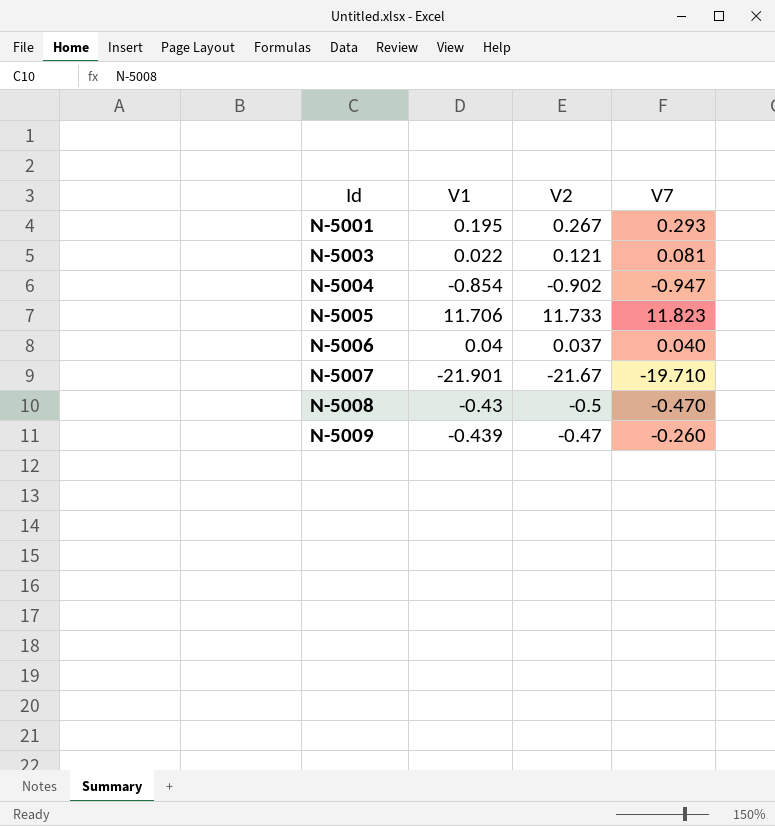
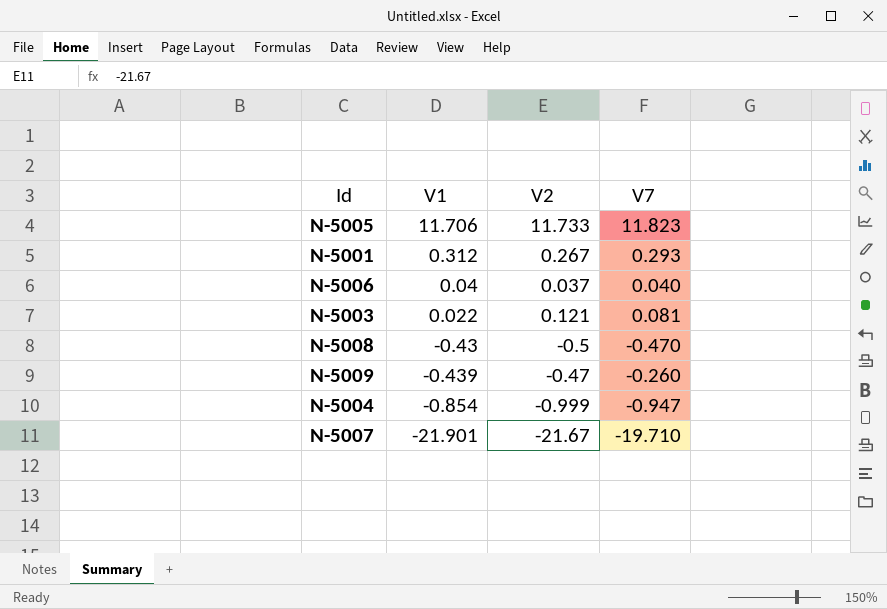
row order: Id ascending -> V1 descending
N-5001 | V1: 0.195 -> 0.312
N-5004 | V2: -0.902 -> -0.999

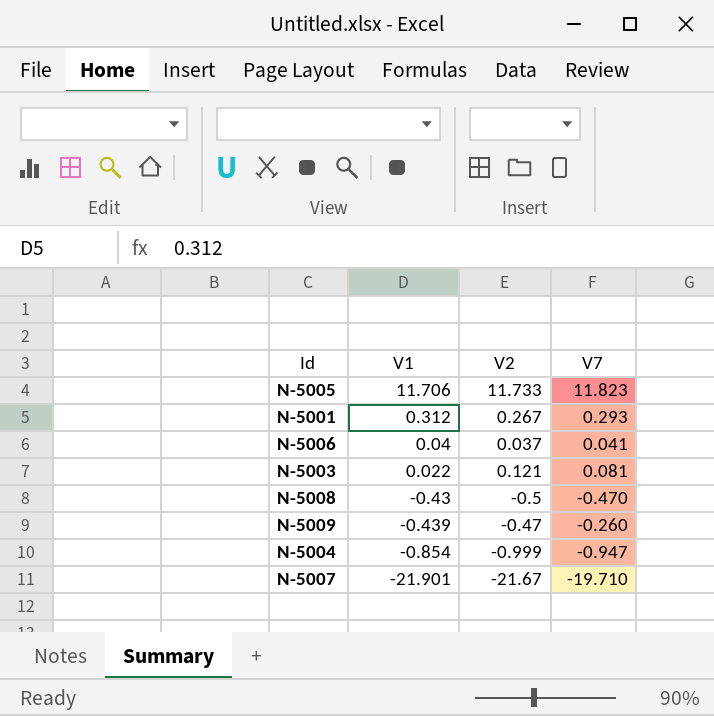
N-5006 | V7: 0.040 -> 0.041

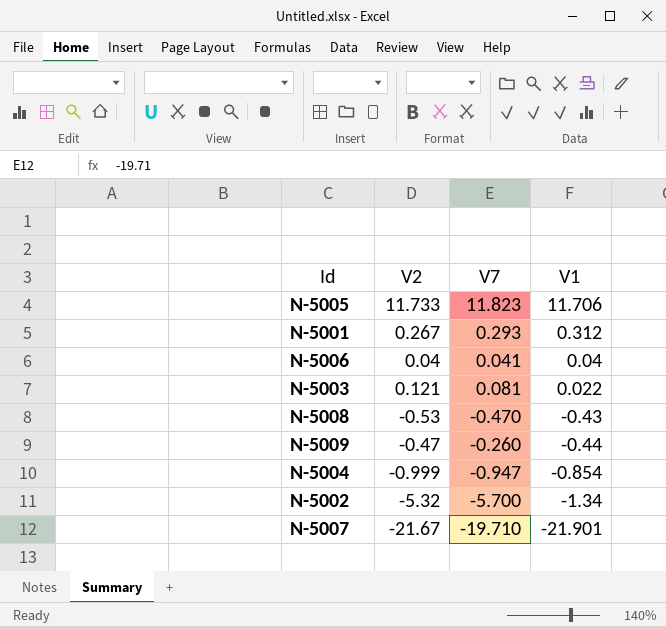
column V1 | position: 2 -> 4
N-5006 | V2: 0.037 -> 0.04
N-5008 | V2: -0.5 -> -0.53
N-5009 | V1: -0.439 -> -0.44
row N-5002: none -> -5.32 | -5.700 | -1.34

